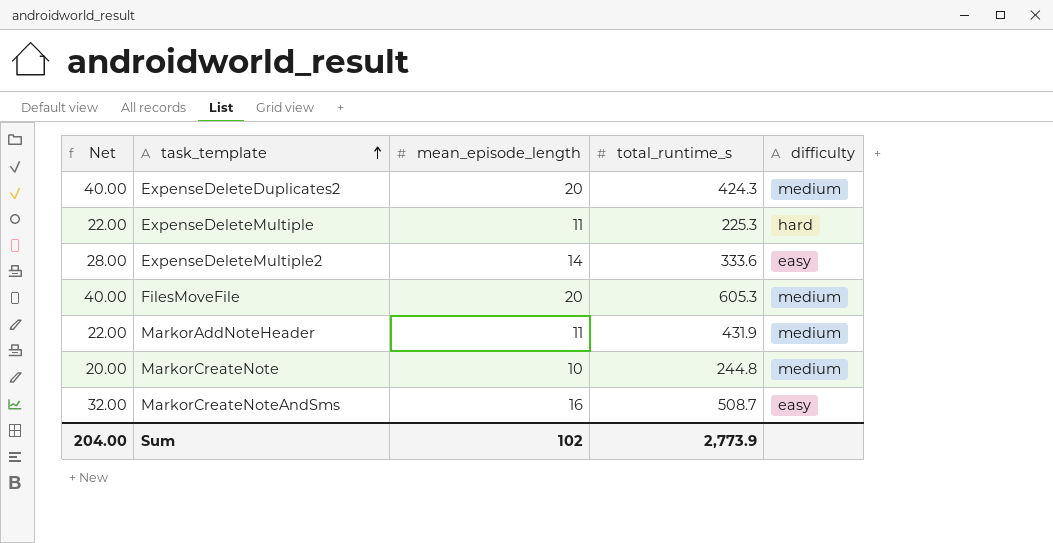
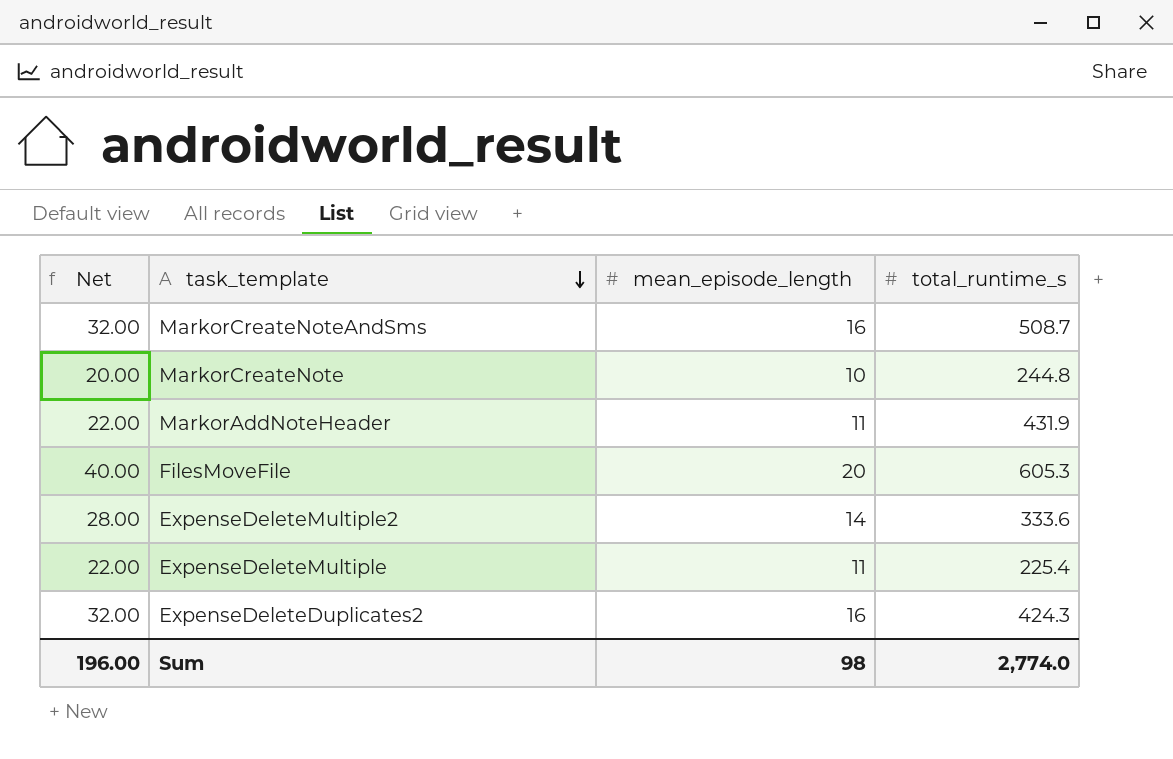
row order: task_template ascending -> task_template descending
column difficulty | position: 5 -> none
ExpenseDeleteMultiple | total_runtime_s: 225.3 -> 225.4
ExpenseDeleteDuplicates2 | Net: 40.00 -> 32.00
ExpenseDeleteDuplicates2 | mean_episode_length: 20 -> 16
Sum | Net: 204.00 -> 196.00
Sum | mean_episode_length: 102 -> 98
Sum | total_runtime_s: 2,773.9 -> 2,774.0

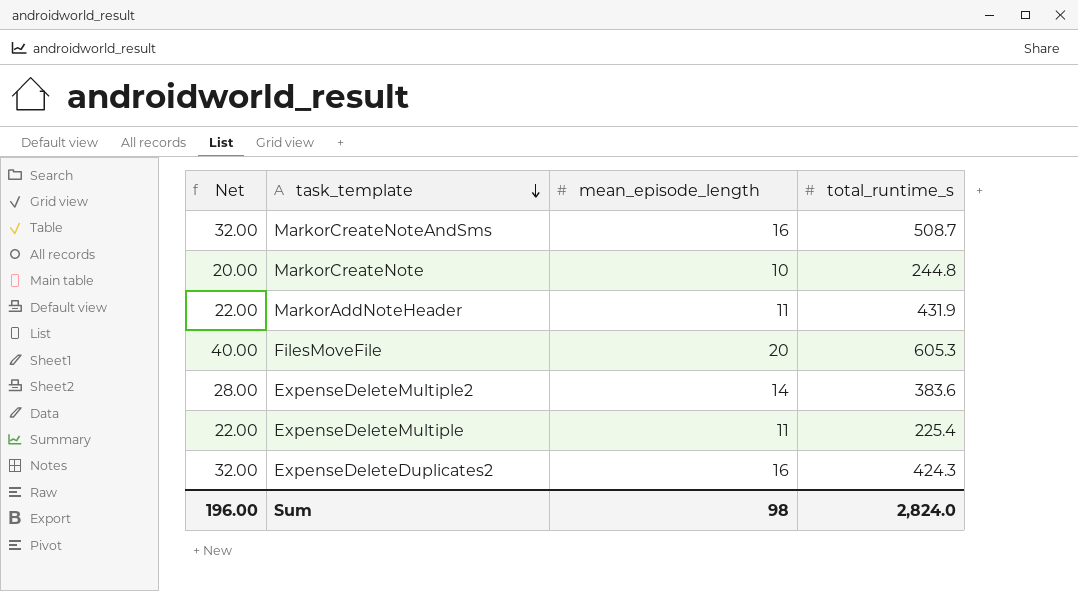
ExpenseDeleteMultiple2 | total_runtime_s: 333.6 -> 383.6
Sum | total_runtime_s: 2,774.0 -> 2,824.0

